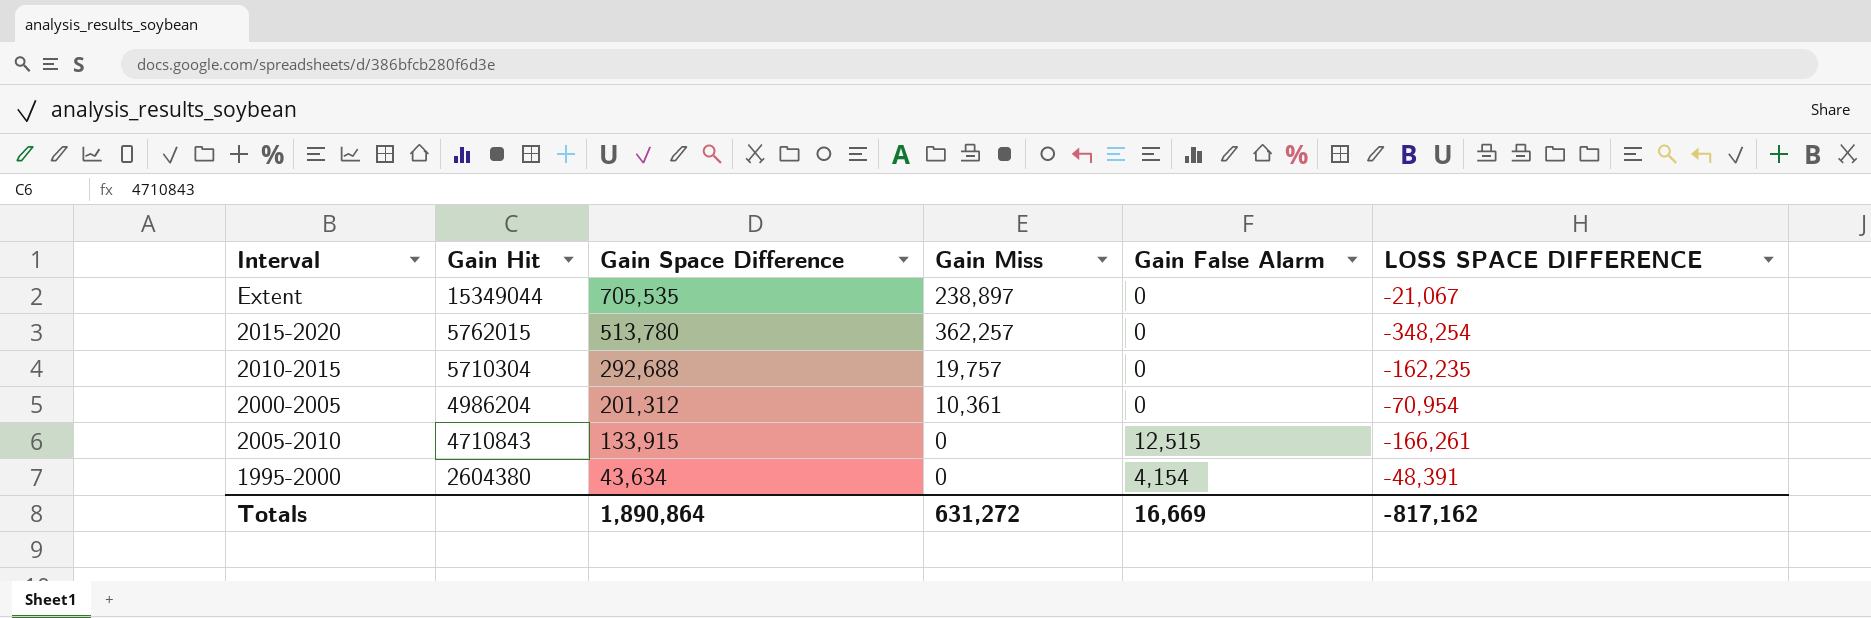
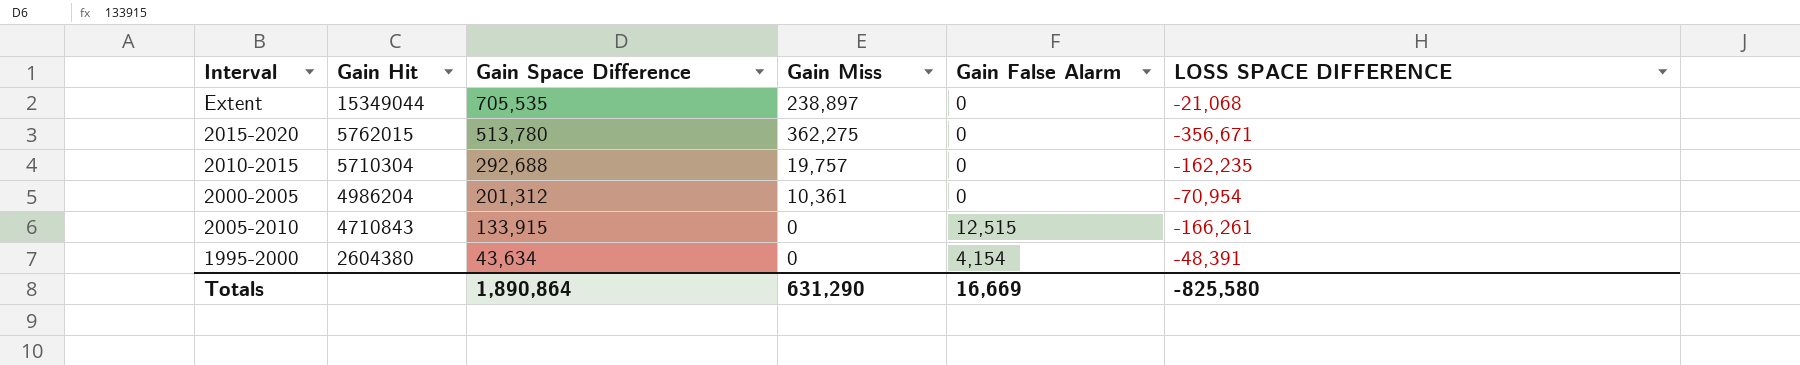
Extent | LOSS SPACE DIFFERENCE: -21,067 -> -21,068
2015-2020 | Gain Miss: 362,257 -> 362,275
2015-2020 | LOSS SPACE DIFFERENCE: -348,254 -> -356,671
Totals | Gain Miss: 631,272 -> 631,290
Totals | LOSS SPACE DIFFERENCE: -817,162 -> -825,580

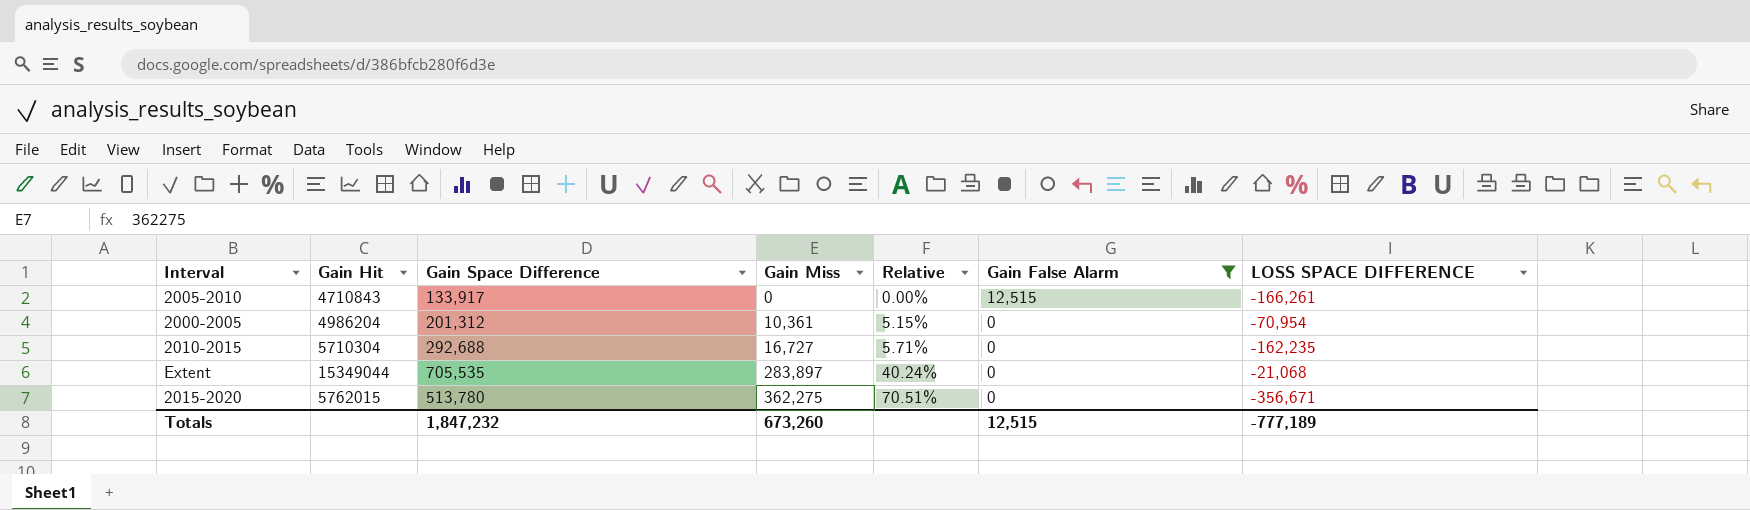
filter: none -> Gain False Alarm != 4,154
row order: Gain Hit descending -> Gain Miss ascending
column Relative | formula: none -> [Gain Miss] / [Gain Space Difference]
2005-2010 | Gain Space Difference: 133,915 -> 133,917
2010-2015 | Gain Miss: 19,757 -> 16,727
Extent | Gain Miss: 238,897 -> 283,897
Totals | Gain Space Difference: 1,890,864 -> 1,847,232
Totals | Gain Miss: 631,290 -> 673,260
Totals | Gain False Alarm: 16,669 -> 12,515
Totals | LOSS SPACE DIFFERENCE: -825,580 -> -777,189

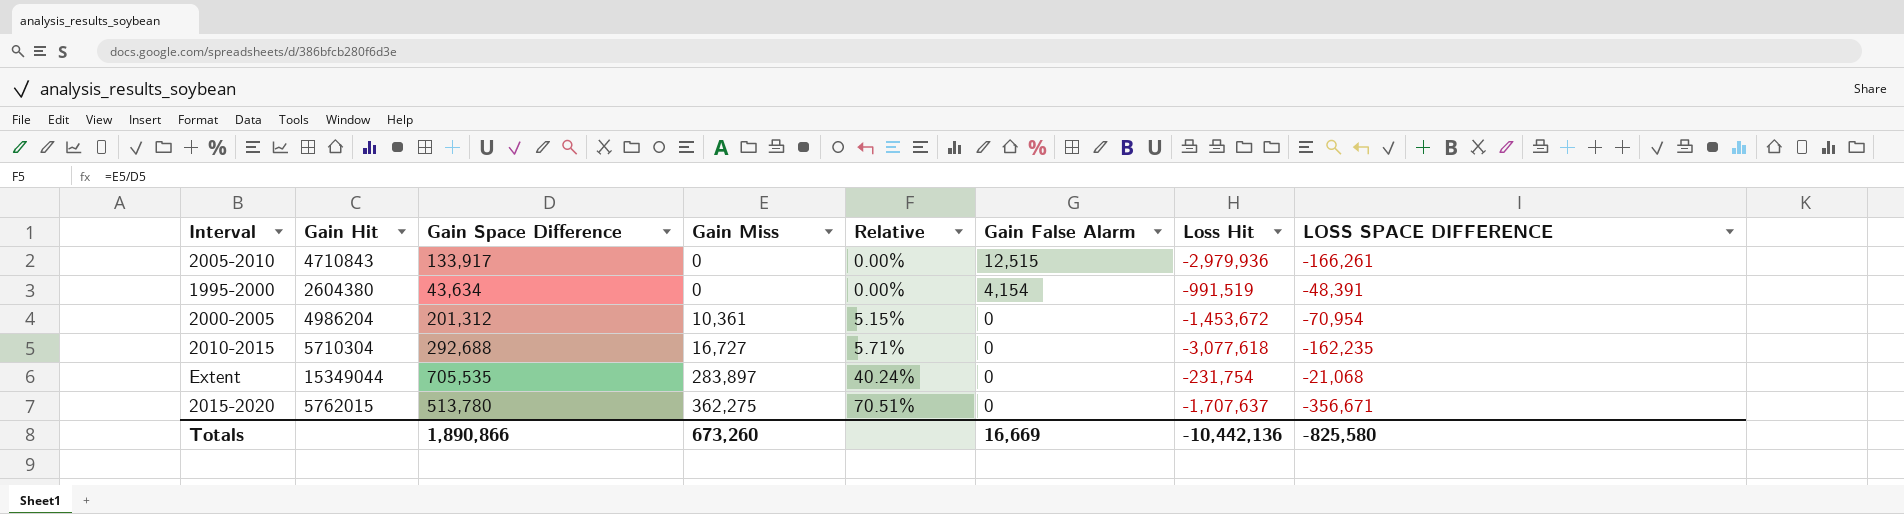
filter: Gain False Alarm != 4,154 -> none
column Loss Hit | position: none -> 7
Totals | Gain Space Difference: 1,847,232 -> 1,890,866
Totals | Gain False Alarm: 12,515 -> 16,669
Totals | LOSS SPACE DIFFERENCE: -777,189 -> -825,580

